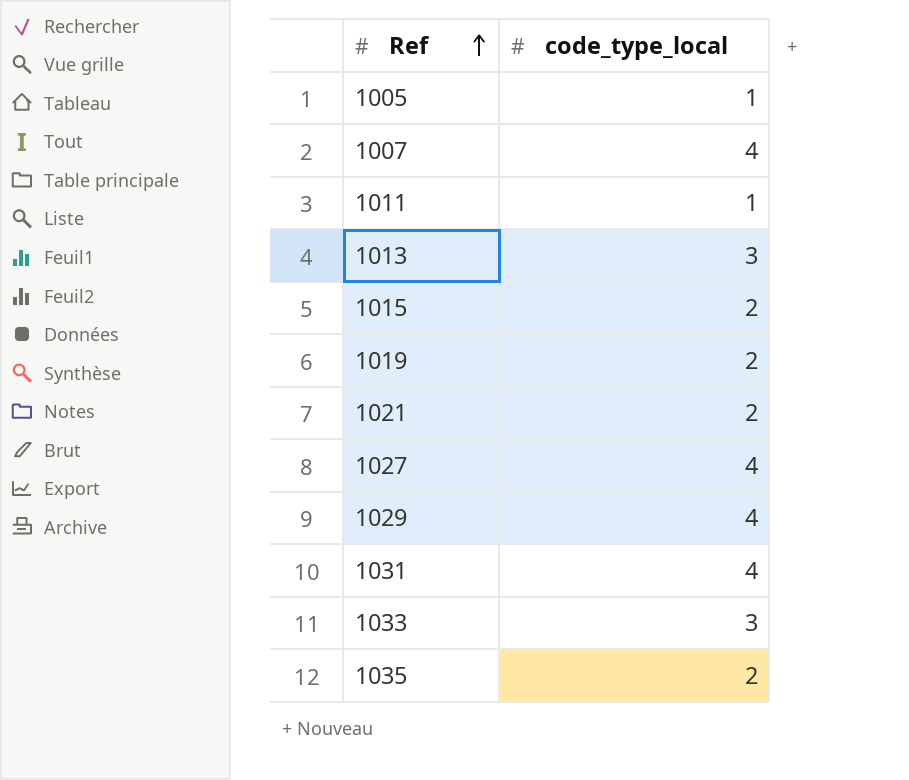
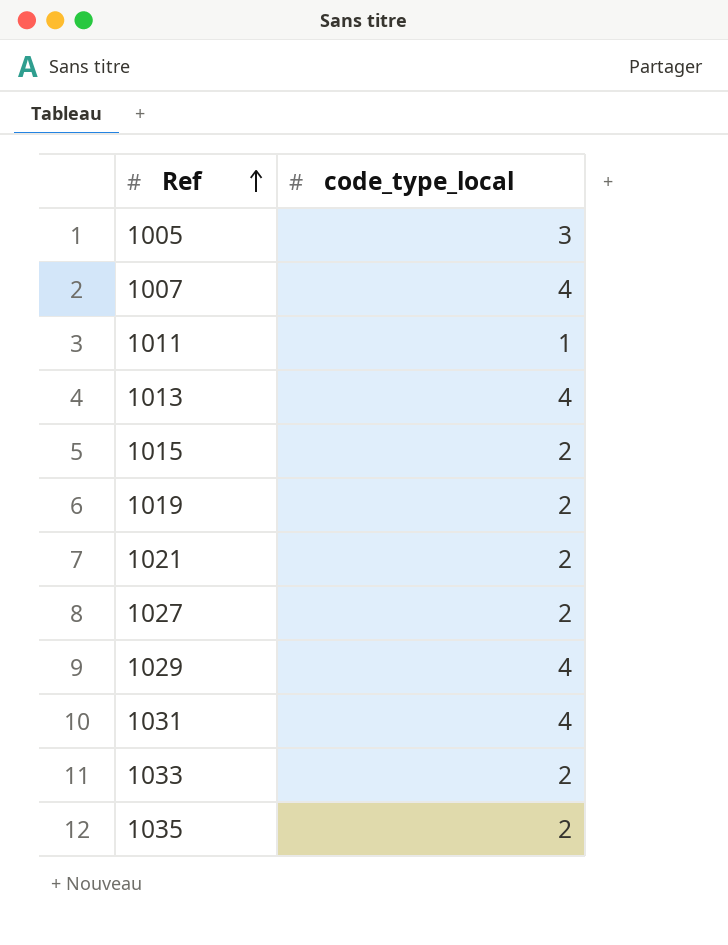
1005 | code_type_local: 1 -> 3
1013 | code_type_local: 3 -> 4
1027 | code_type_local: 4 -> 2
1033 | code_type_local: 3 -> 2

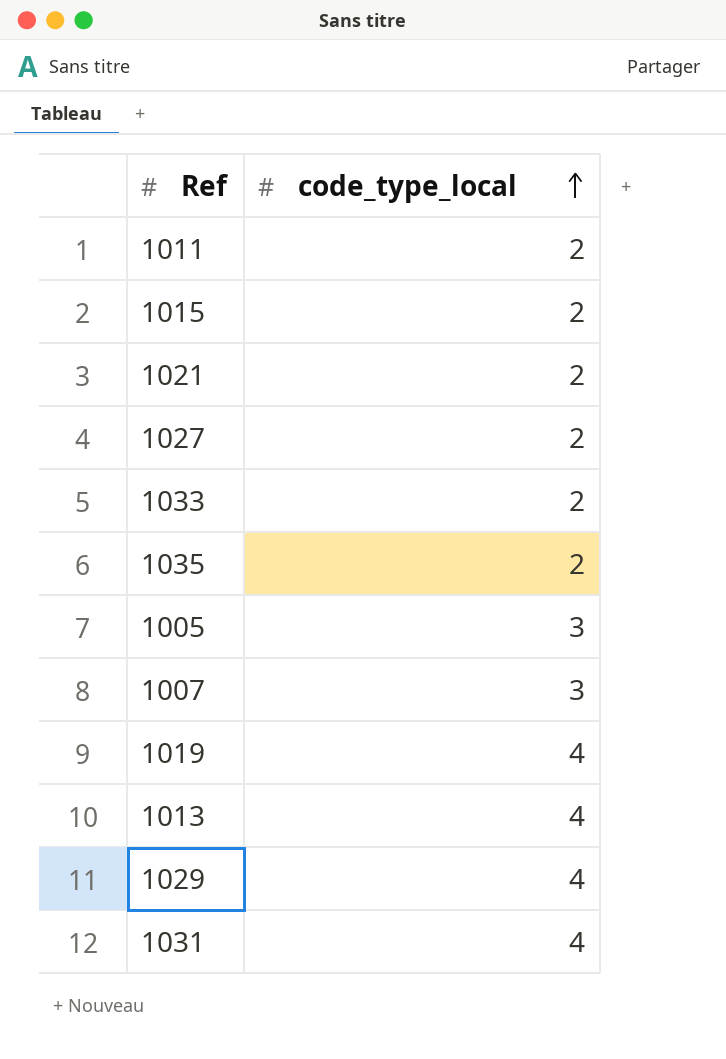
row order: Ref ascending -> code_type_local ascending
1011 | code_type_local: 1 -> 2
1007 | code_type_local: 4 -> 3
1019 | code_type_local: 2 -> 4

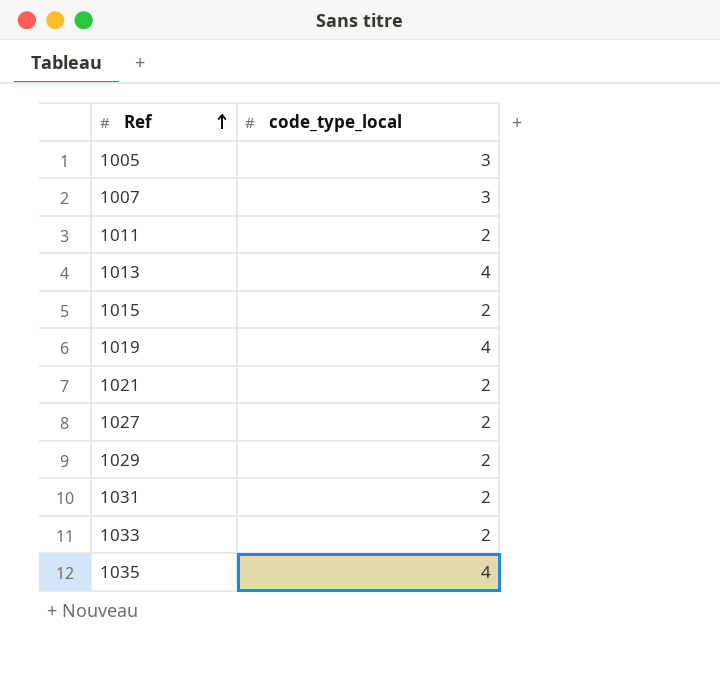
row order: code_type_local ascending -> Ref ascending
1029 | code_type_local: 4 -> 2
1031 | code_type_local: 4 -> 2
1035 | code_type_local: 2 -> 4

